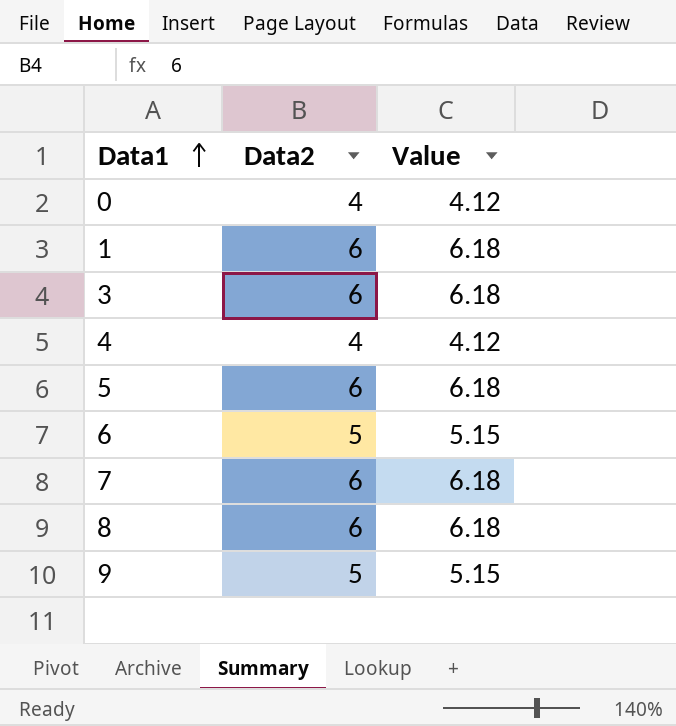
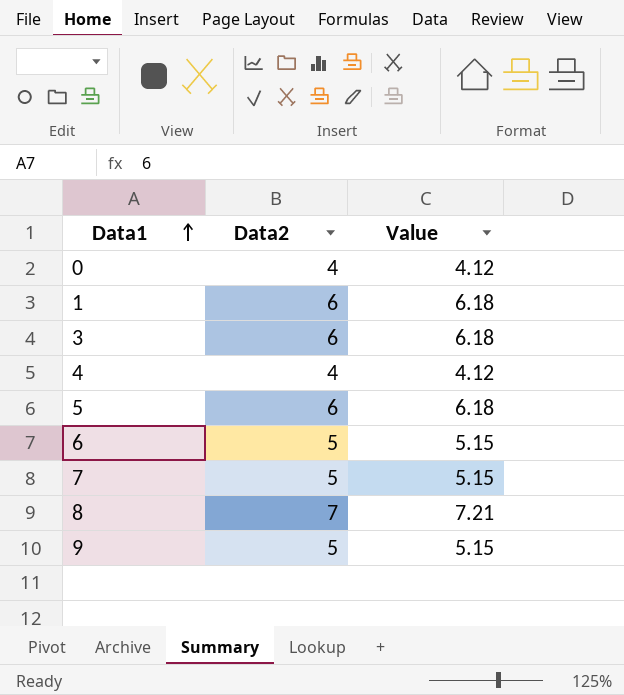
7 | Data2: 6 -> 5
7 | Value: 6.18 -> 5.15
8 | Data2: 6 -> 7
8 | Value: 6.18 -> 7.21

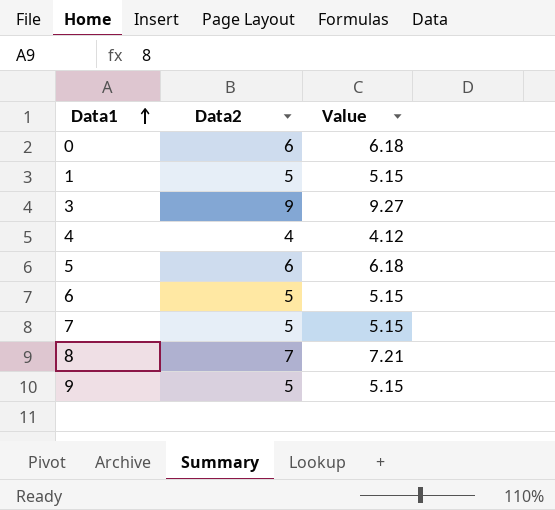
0 | Data2: 4 -> 6
0 | Value: 4.12 -> 6.18
1 | Data2: 6 -> 5
1 | Value: 6.18 -> 5.15
3 | Data2: 6 -> 9
3 | Value: 6.18 -> 9.27

